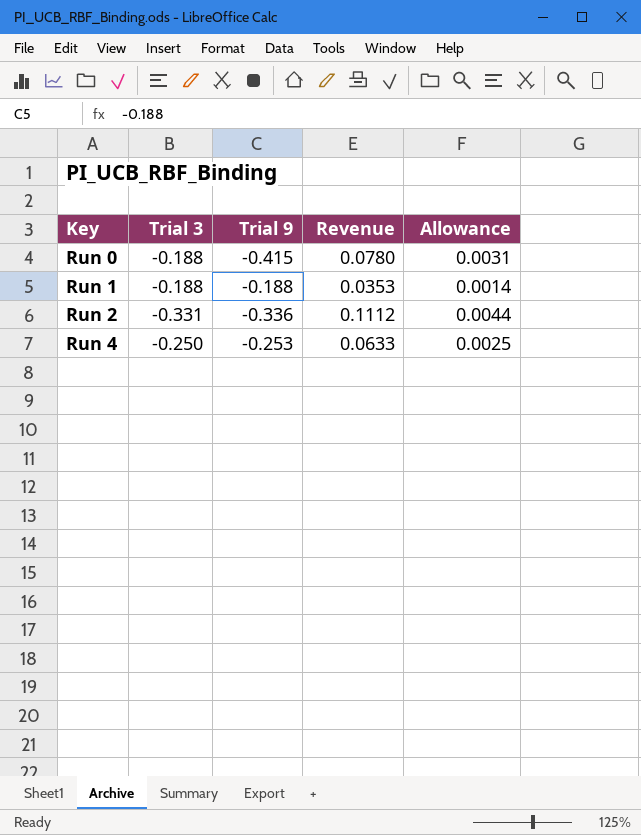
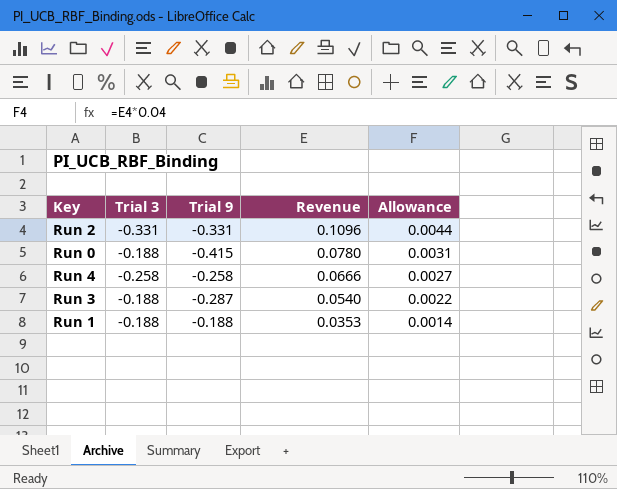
row order: Key ascending -> Revenue descending
Run 2 | Trial 9: -0.336 -> -0.331
Run 2 | Revenue: 0.1112 -> 0.1096
Run 4 | Trial 3: -0.250 -> -0.258
Run 4 | Trial 9: -0.253 -> -0.258
Run 4 | Revenue: 0.0633 -> 0.0666
Run 4 | Allowance: 0.0025 -> 0.0027
row Run 3: none -> -0.188 | -0.287 | 0.0540 | 0.0022

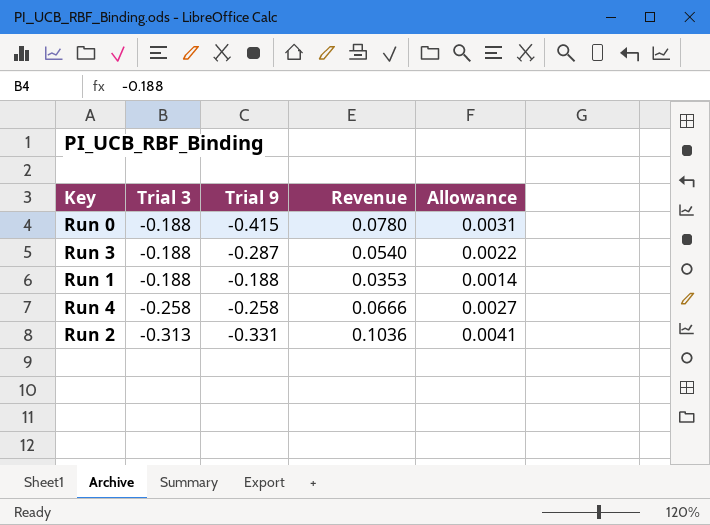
row order: Revenue descending -> Trial 3 descending
Run 2 | Trial 3: -0.331 -> -0.313
Run 2 | Revenue: 0.1096 -> 0.1036
Run 2 | Allowance: 0.0044 -> 0.0041

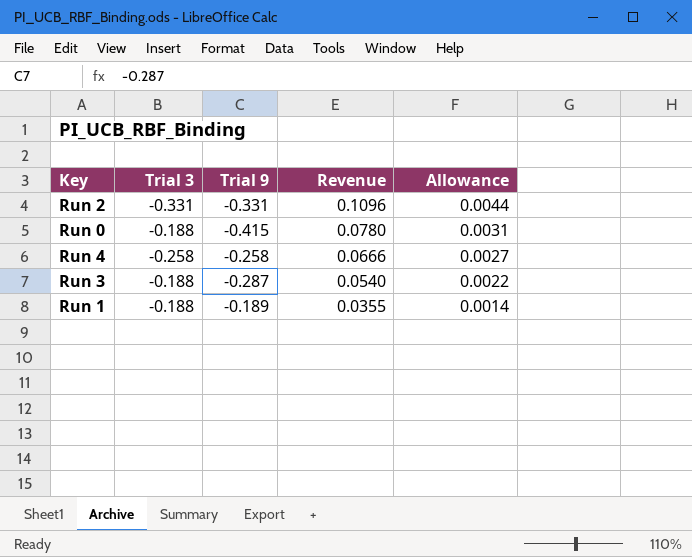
row order: Trial 3 descending -> Revenue descending
Run 2 | Trial 3: -0.313 -> -0.331
Run 2 | Revenue: 0.1036 -> 0.1096
Run 2 | Allowance: 0.0041 -> 0.0044
Run 1 | Trial 9: -0.188 -> -0.189
Run 1 | Revenue: 0.0353 -> 0.0355

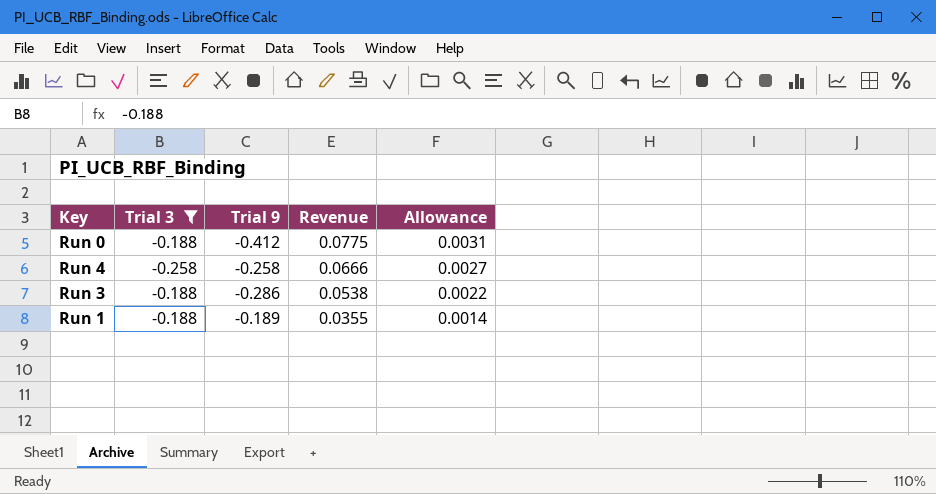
filter: none -> Trial 3 != -0.331
Run 0 | Trial 9: -0.415 -> -0.412
Run 0 | Revenue: 0.0780 -> 0.0775
Run 3 | Trial 9: -0.287 -> -0.286
Run 3 | Revenue: 0.0540 -> 0.0538

